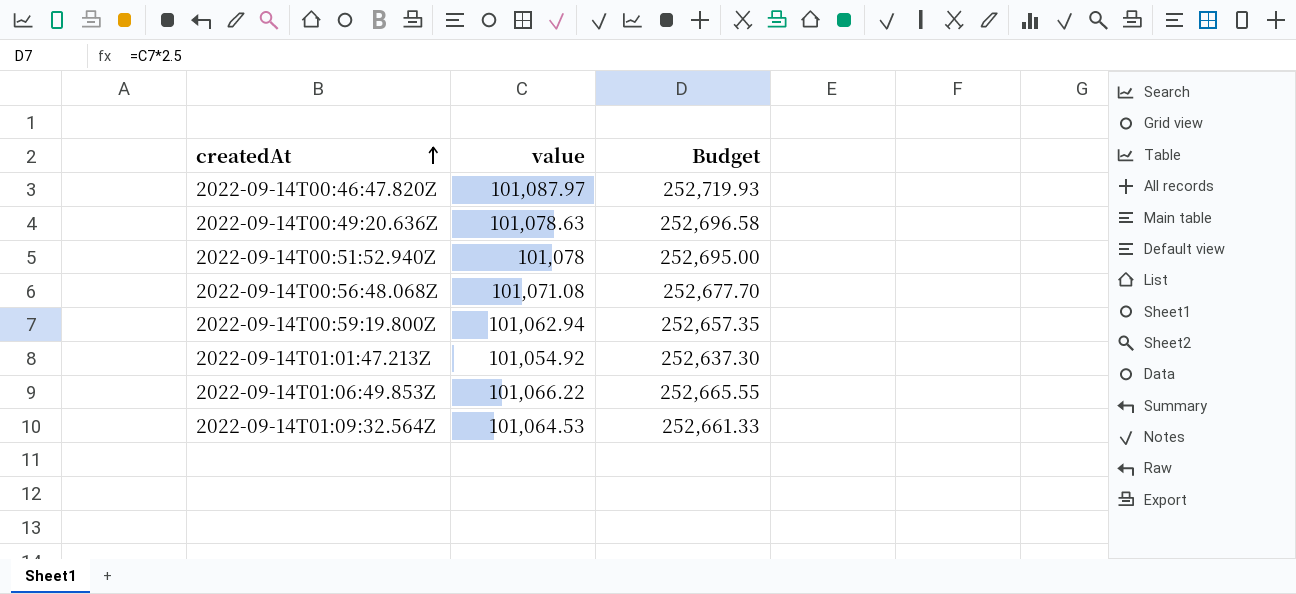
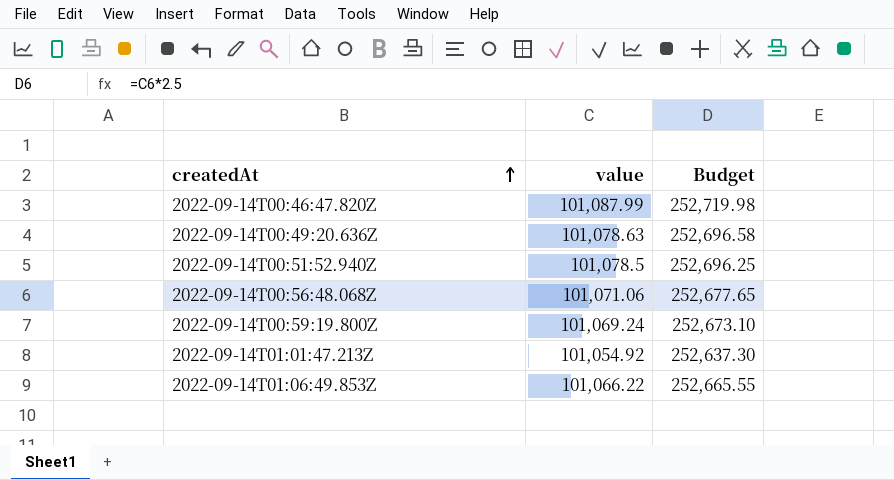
row 2022-09-14T01:09:32.564Z: 101,064.53 | 252,661.33 -> none
2022-09-14T00:46:47.820Z | value: 101,087.97 -> 101,087.99
2022-09-14T00:46:47.820Z | Budget: 252,719.93 -> 252,719.98
2022-09-14T00:51:52.940Z | value: 101,078 -> 101,078.5
2022-09-14T00:51:52.940Z | Budget: 252,695.00 -> 252,696.25
2022-09-14T00:56:48.068Z | value: 101,071.08 -> 101,071.06
2022-09-14T00:56:48.068Z | Budget: 252,677.70 -> 252,677.65
2022-09-14T00:59:19.800Z | value: 101,062.94 -> 101,069.24
2022-09-14T00:59:19.800Z | Budget: 252,657.35 -> 252,673.10

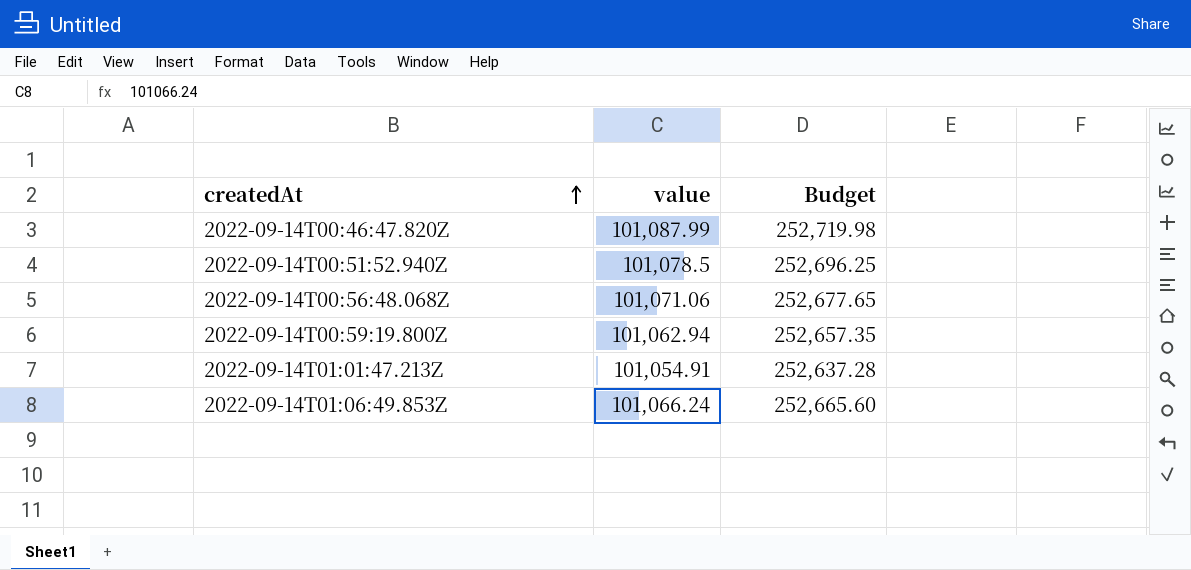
row 2022-09-14T00:49:20.636Z: 101,078.63 | 252,696.58 -> none
2022-09-14T00:59:19.800Z | value: 101,069.24 -> 101,062.94
2022-09-14T00:59:19.800Z | Budget: 252,673.10 -> 252,657.35
2022-09-14T01:01:47.213Z | value: 101,054.92 -> 101,054.91
2022-09-14T01:01:47.213Z | Budget: 252,637.30 -> 252,637.28
2022-09-14T01:06:49.853Z | value: 101,066.22 -> 101,066.24
2022-09-14T01:06:49.853Z | Budget: 252,665.55 -> 252,665.60

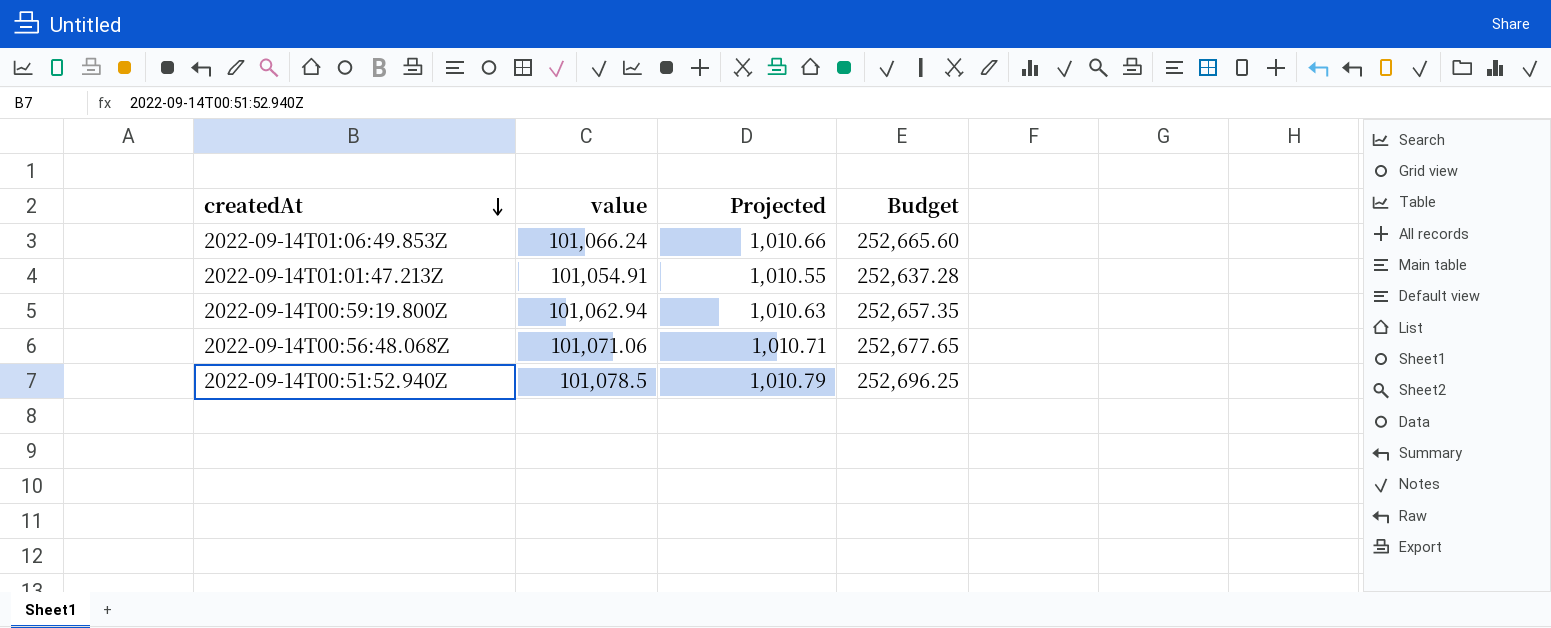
row order: createdAt ascending -> createdAt descending
column Projected | formula: none -> [value] * 0.01
row 2022-09-14T00:46:47.820Z: 101,087.99 | 252,719.98 -> none

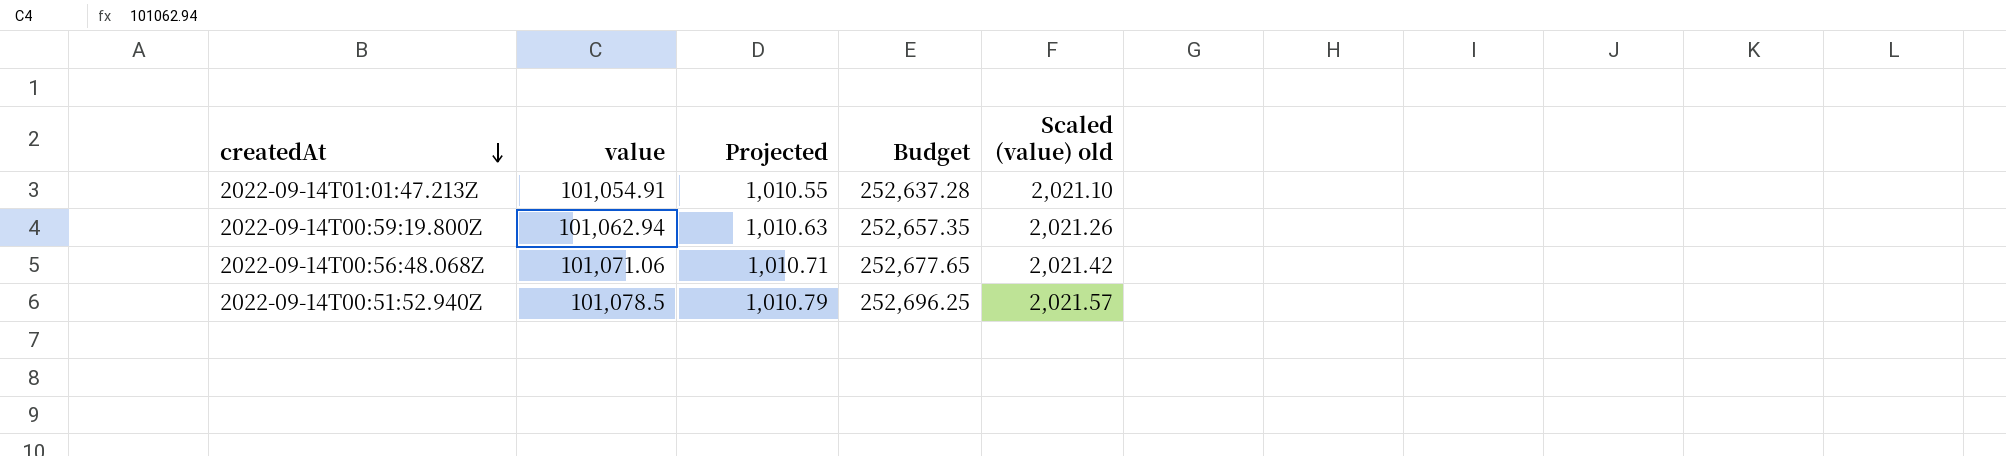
column Scaled (value) old | formula: none -> [value] * 0.02
row 2022-09-14T01:06:49.853Z: 101,066.24 | 1,010.66 | 252,665.60 -> none

